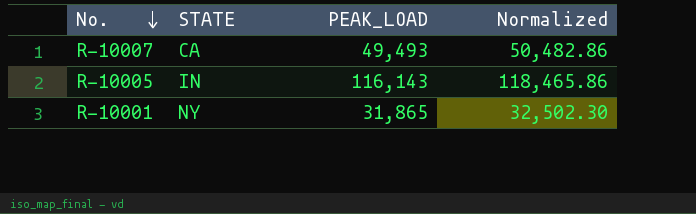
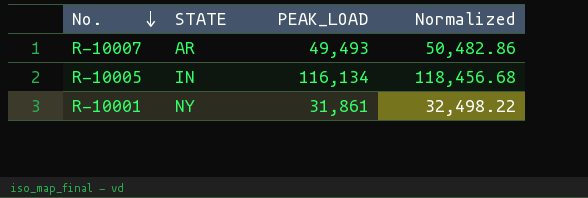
R-10007 | STATE: CA -> AR
R-10005 | PEAK_LOAD: 116,143 -> 116,134
R-10005 | Normalized: 118,465.86 -> 118,456.68
R-10001 | PEAK_LOAD: 31,865 -> 31,861
R-10001 | Normalized: 32,502.30 -> 32,498.22

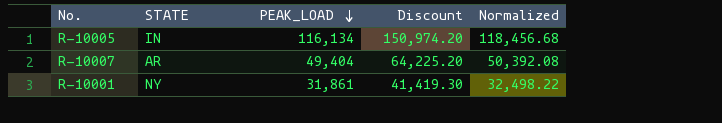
row order: No. descending -> PEAK_LOAD descending
column Discount | formula: none -> [PEAK_LOAD] * 1.3
R-10007 | PEAK_LOAD: 49,493 -> 49,404
R-10007 | Normalized: 50,482.86 -> 50,392.08

